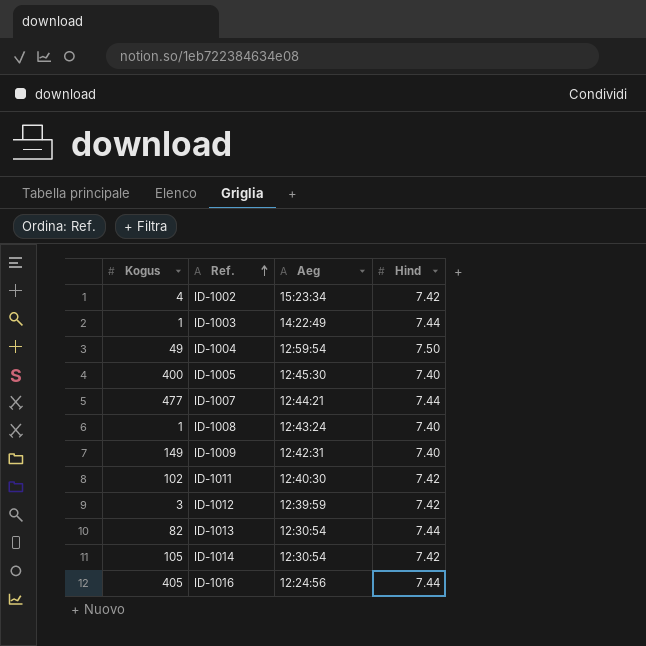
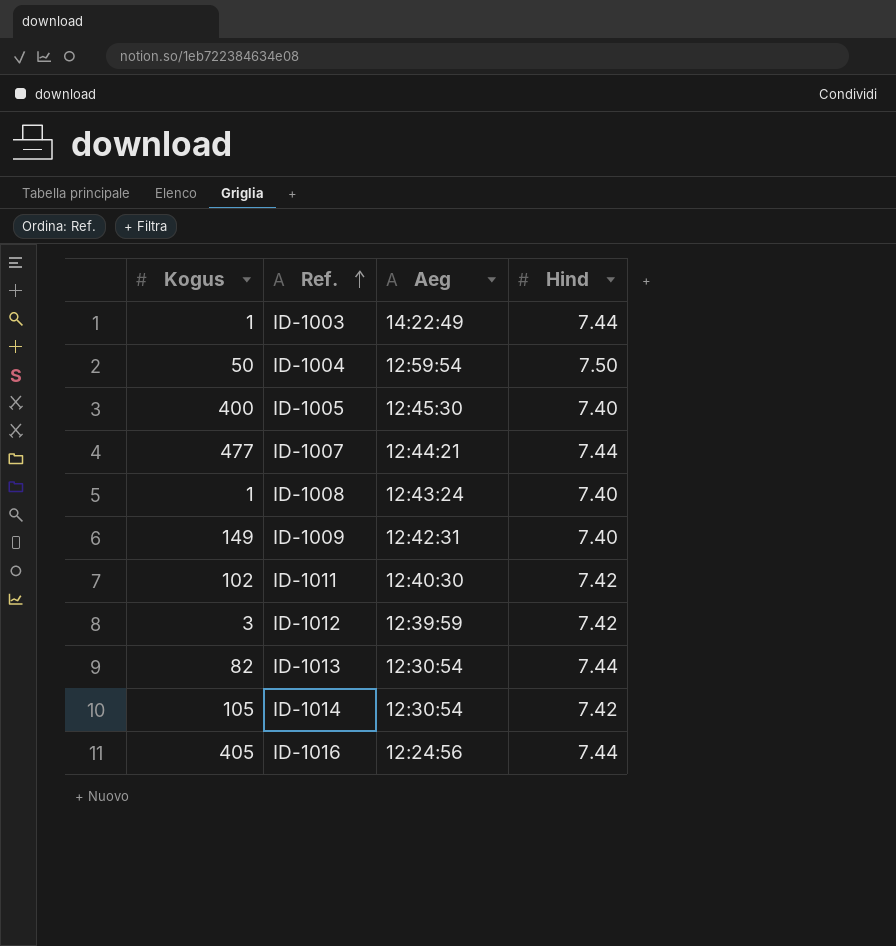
row ID-1002: 4 | 15:23:34 | 7.42 -> none
ID-1004 | Kogus: 49 -> 50

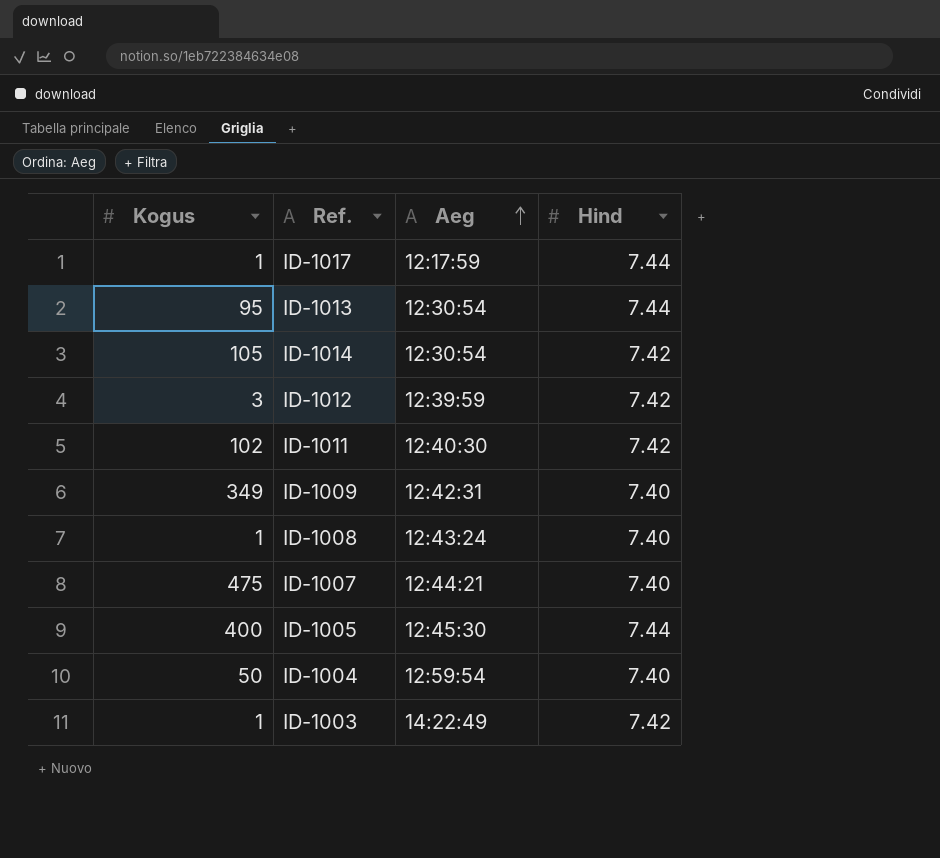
row order: Ref. ascending -> Aeg ascending
row ID-1016: 405 | 12:24:56 | 7.44 -> none
row ID-1017: none -> 1 | 12:17:59 | 7.44
ID-1013 | Kogus: 82 -> 95
ID-1009 | Kogus: 149 -> 349
ID-1007 | Kogus: 477 -> 475
ID-1007 | Hind: 7.44 -> 7.40
ID-1005 | Hind: 7.40 -> 7.44
ID-1004 | Hind: 7.50 -> 7.40
ID-1003 | Hind: 7.44 -> 7.42

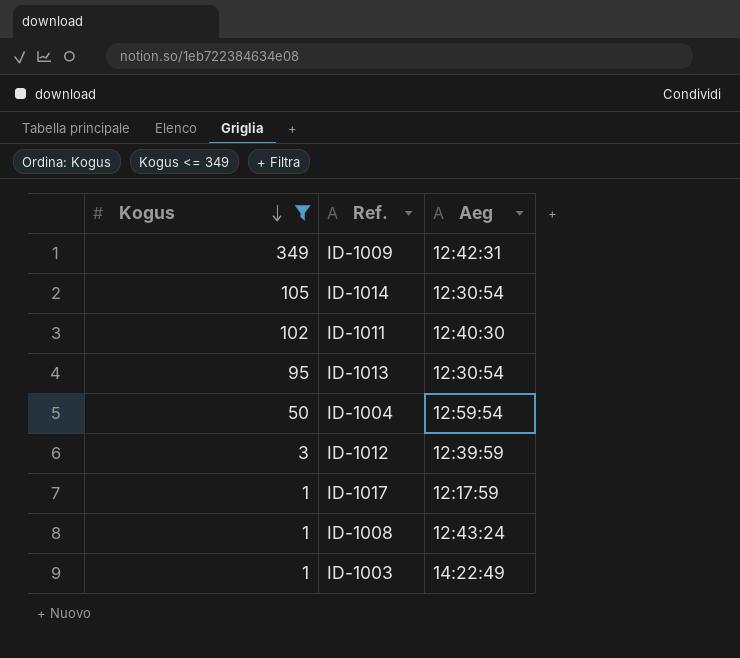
filter: none -> Kogus <= 349
row order: Aeg ascending -> Kogus descending
column Hind | position: 4 -> none

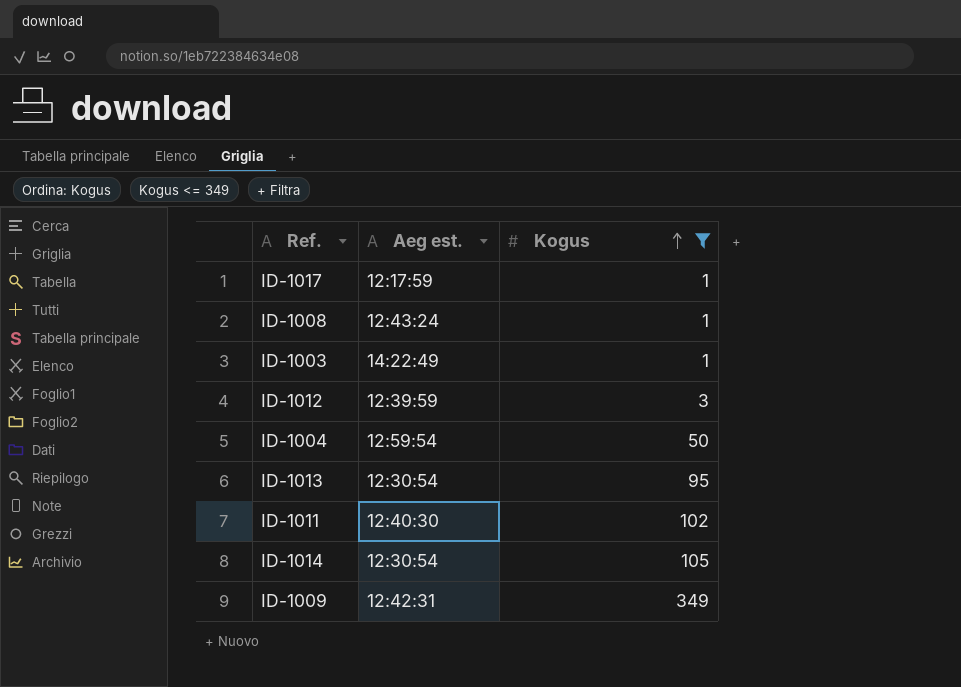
row order: Kogus descending -> Kogus ascending
column name: Aeg -> Aeg est.
column Kogus | position: 1 -> 3

